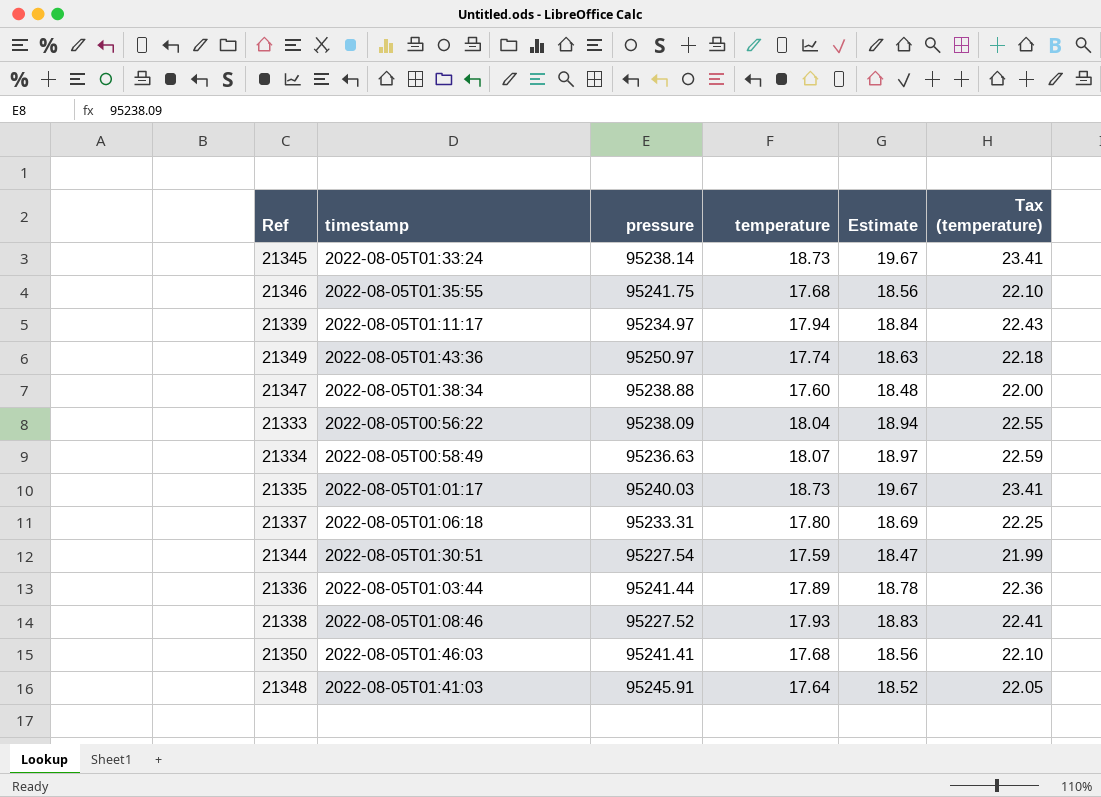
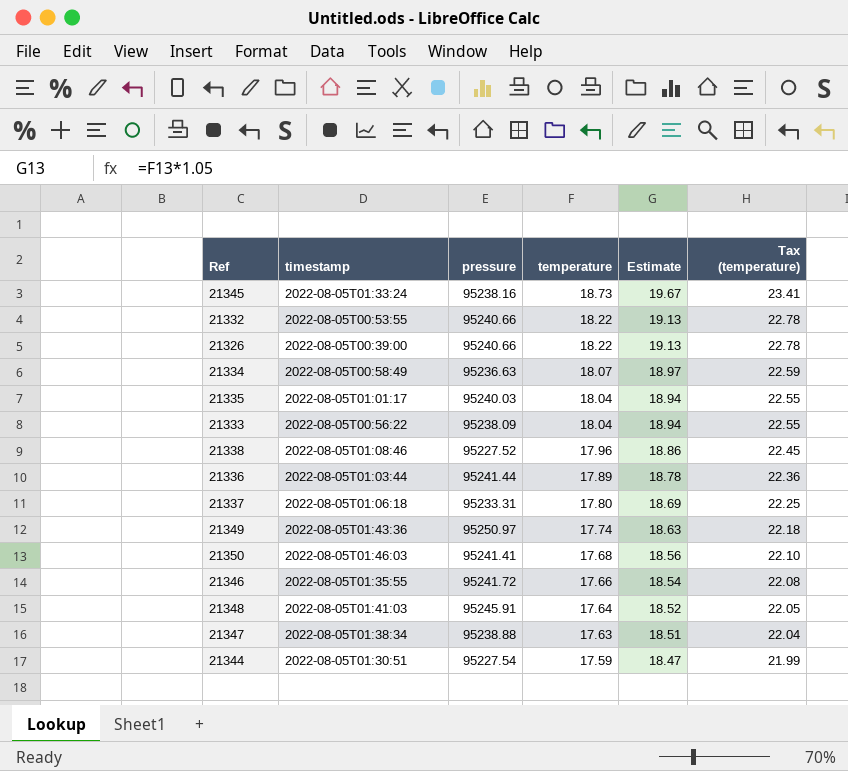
row order: none -> temperature descending
row 21339: 2022-08-05T01:11:17 | 95234.97 | 17.94 | 18.84 | 22.43 -> none
21345 | pressure: 95238.14 -> 95238.16
row 21332: none -> 2022-08-05T00:53:55 | 95240.66 | 18.22 | 19.13 | 22.78
row 21326: none -> 2022-08-05T00:39:00 | 95240.66 | 18.22 | 19.13 | 22.78
21335 | temperature: 18.73 -> 18.04
21335 | Estimate: 19.67 -> 18.94
21335 | Tax (temperature): 23.41 -> 22.55
21338 | temperature: 17.93 -> 17.96
21338 | Estimate: 18.83 -> 18.86
21338 | Tax (temperature): 22.41 -> 22.45
21346 | pressure: 95241.75 -> 95241.72
21346 | temperature: 17.68 -> 17.66
21346 | Estimate: 18.56 -> 18.54
21346 | Tax (temperature): 22.10 -> 22.08
21347 | temperature: 17.60 -> 17.63
21347 | Estimate: 18.48 -> 18.51
21347 | Tax (temperature): 22.00 -> 22.04

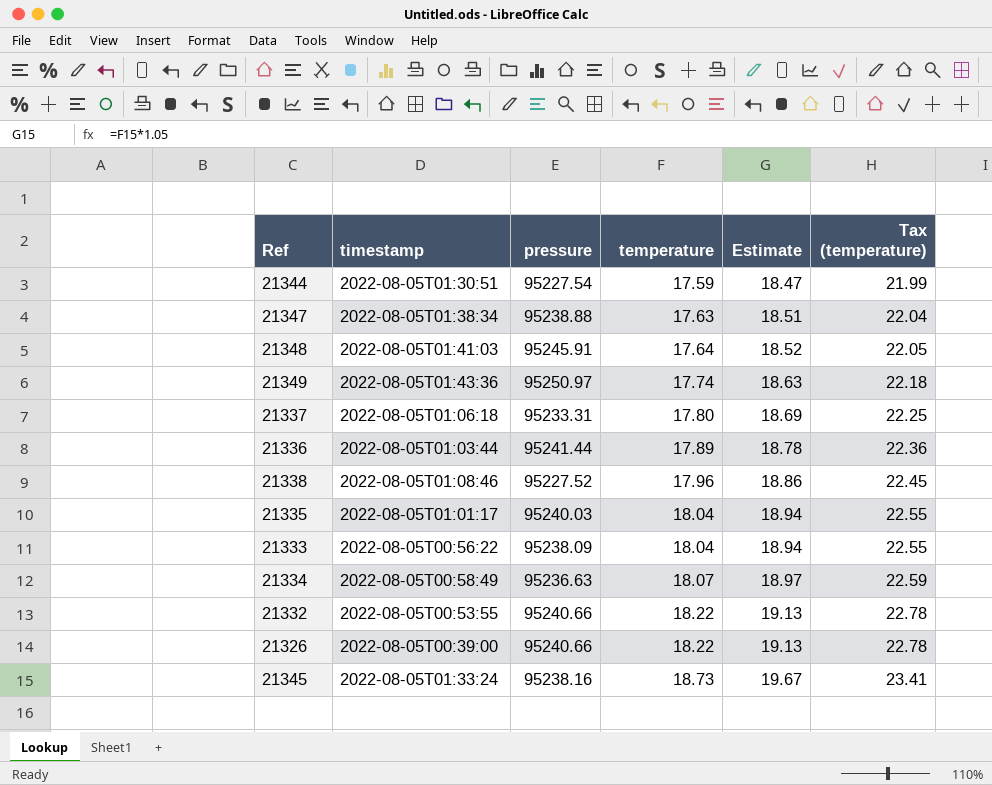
row order: temperature descending -> temperature ascending
row 21350: 2022-08-05T01:46:03 | 95241.41 | 17.68 | 18.56 | 22.10 -> none
row 21346: 2022-08-05T01:35:55 | 95241.72 | 17.66 | 18.54 | 22.08 -> none

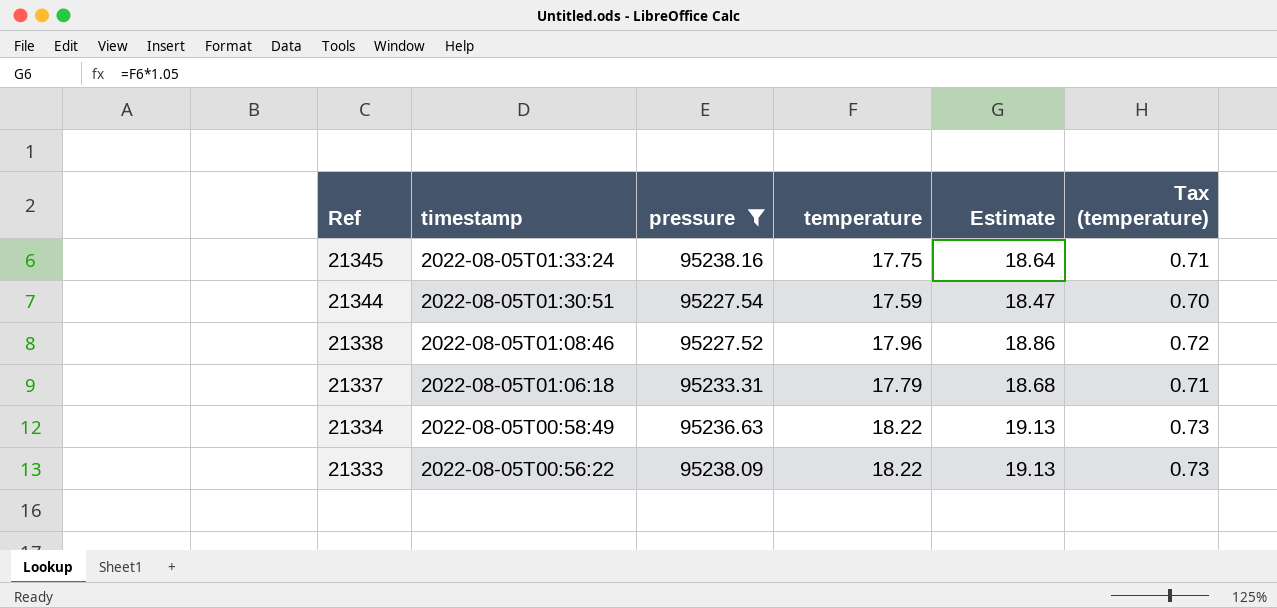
filter: none -> pressure <= 95238.16
row order: temperature ascending -> Ref descending
column Tax (temperature) | formula: [temperature] * 1.25 -> [temperature] * 0.04
21345 | temperature: 18.73 -> 17.75
21345 | Estimate: 19.67 -> 18.64
21337 | temperature: 17.80 -> 17.79
21337 | Estimate: 18.69 -> 18.68
21334 | temperature: 18.07 -> 18.22
21334 | Estimate: 18.97 -> 19.13
21333 | temperature: 18.04 -> 18.22
21333 | Estimate: 18.94 -> 19.13

